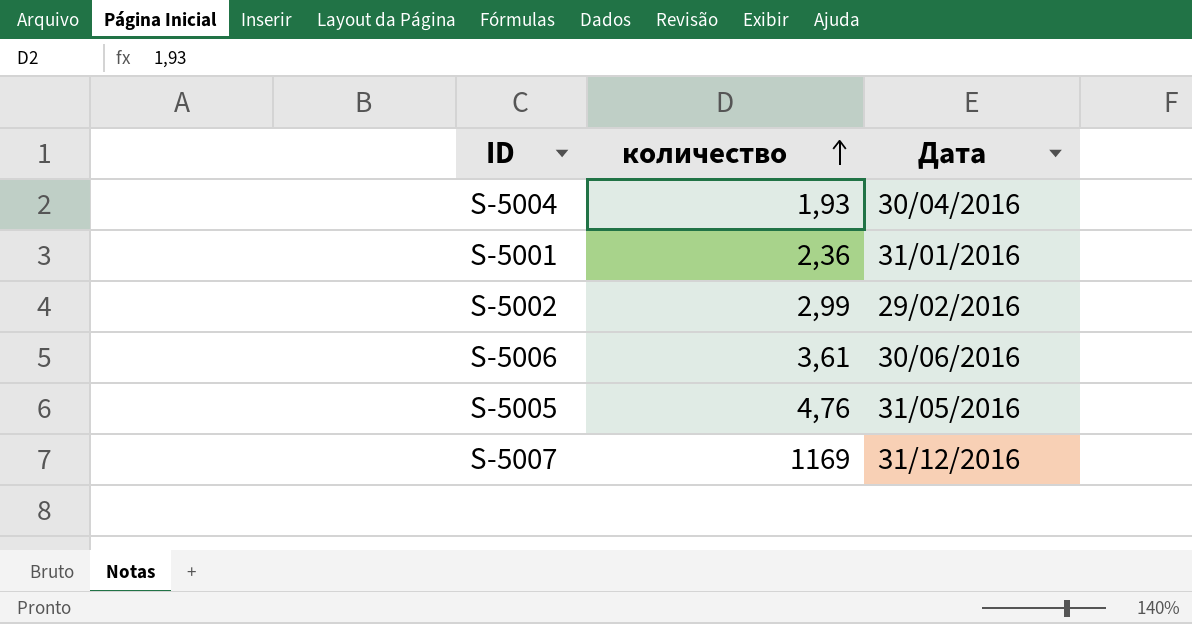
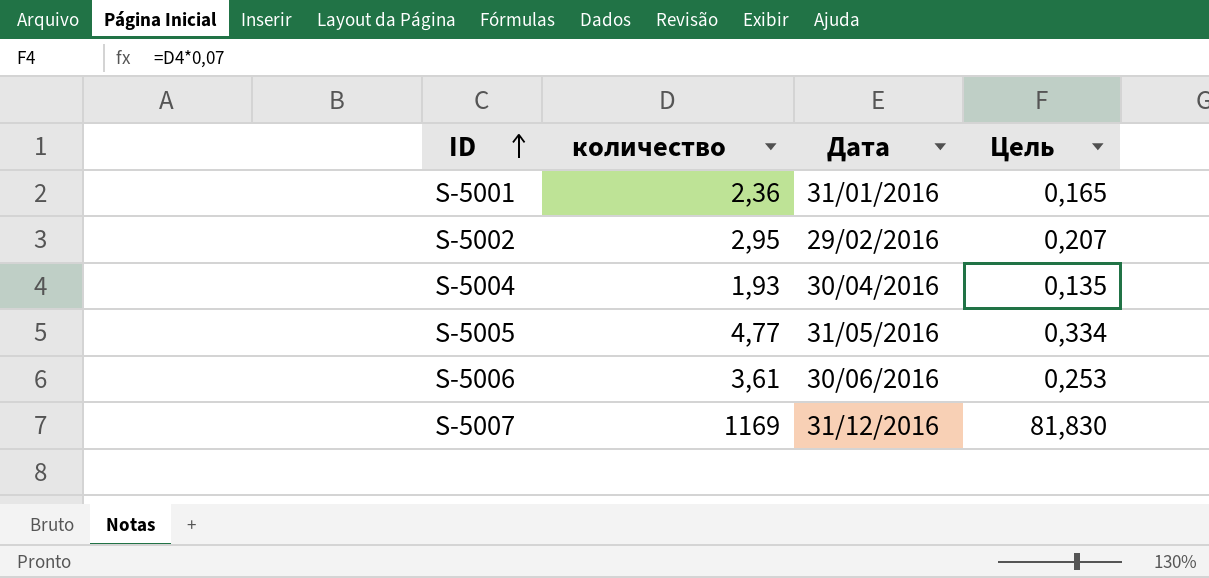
row order: количество ascending -> ID ascending
column Цель | formula: none -> [количество] * 0,07
S-5002 | количество: 2,99 -> 2,95
S-5005 | количество: 4,76 -> 4,77

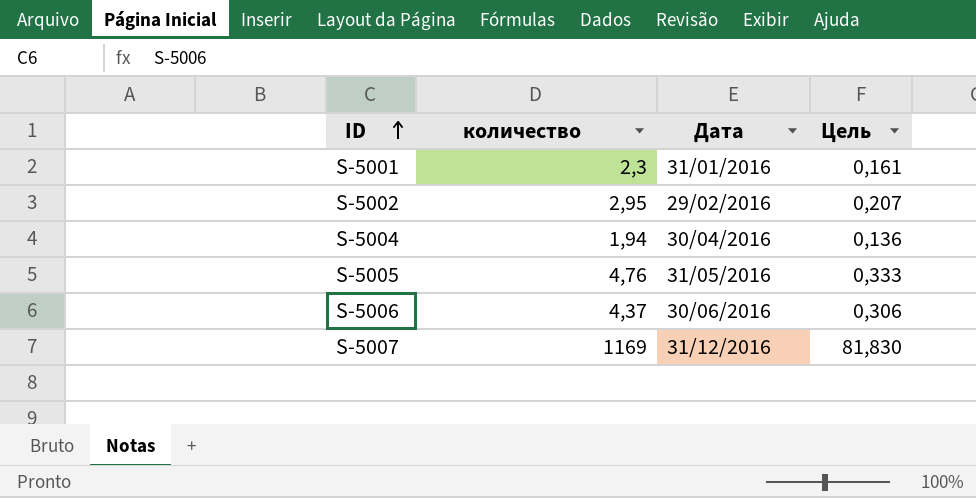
S-5001 | количество: 2,36 -> 2,3
S-5001 | Цель: 0,165 -> 0,161
S-5004 | количество: 1,93 -> 1,94
S-5004 | Цель: 0,135 -> 0,136
S-5005 | количество: 4,77 -> 4,76
S-5005 | Цель: 0,334 -> 0,333
S-5006 | количество: 3,61 -> 4,37
S-5006 | Цель: 0,253 -> 0,306

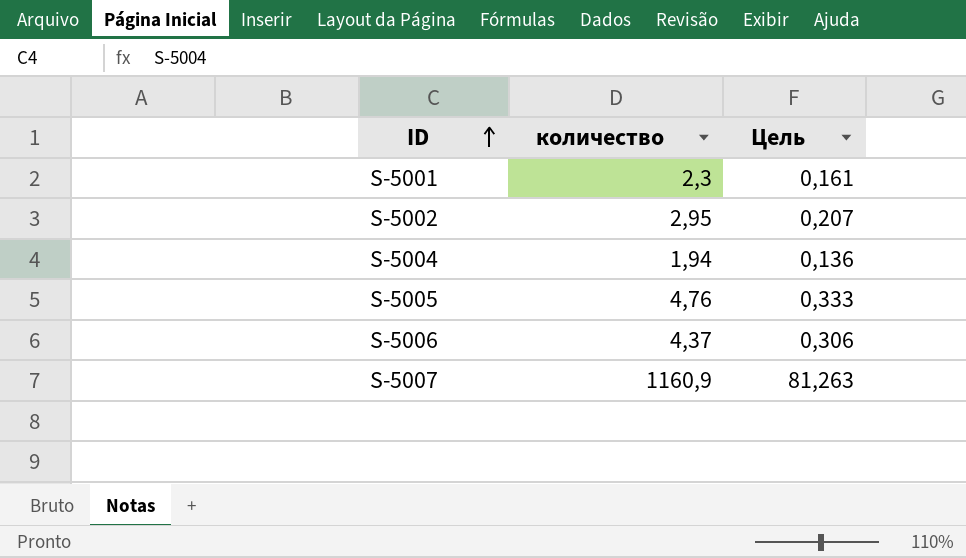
column Дата | position: 3 -> none
S-5007 | количество: 1169 -> 1160,9
S-5007 | Цель: 81,830 -> 81,263

